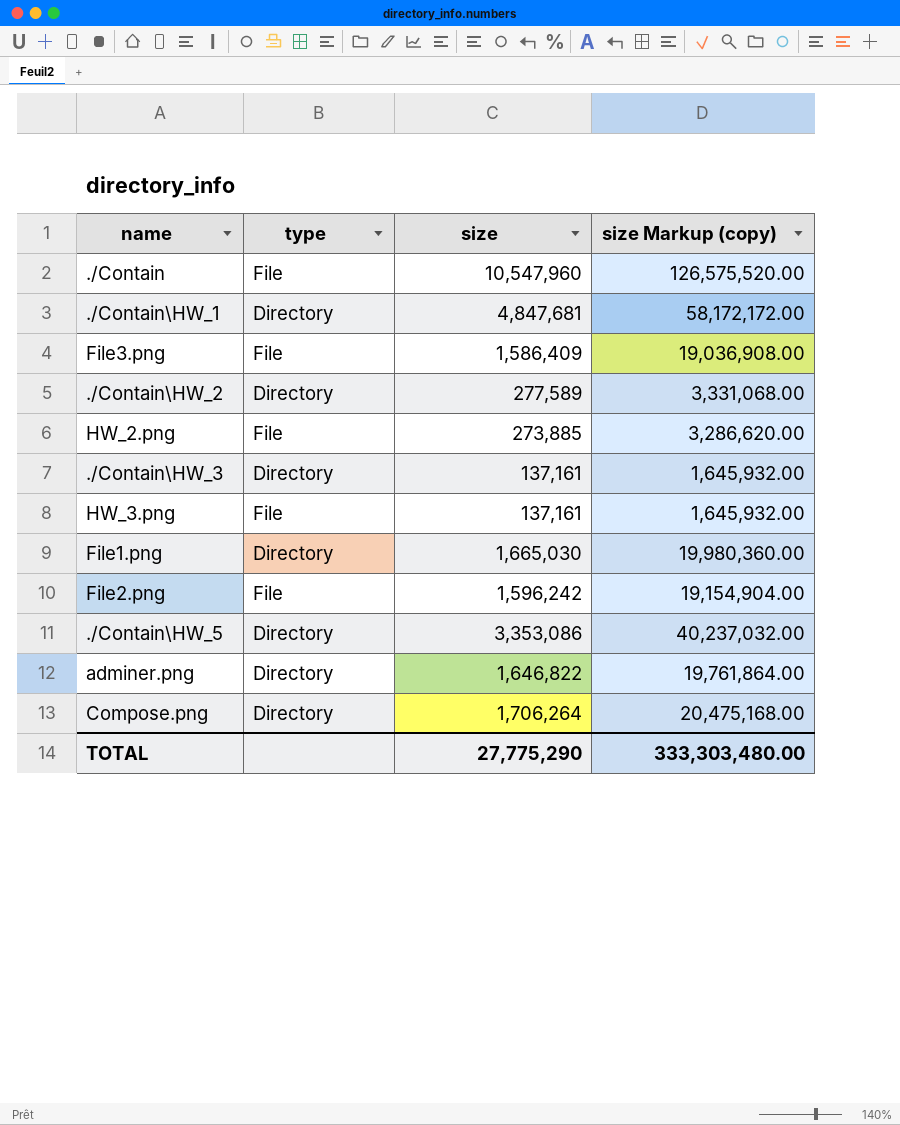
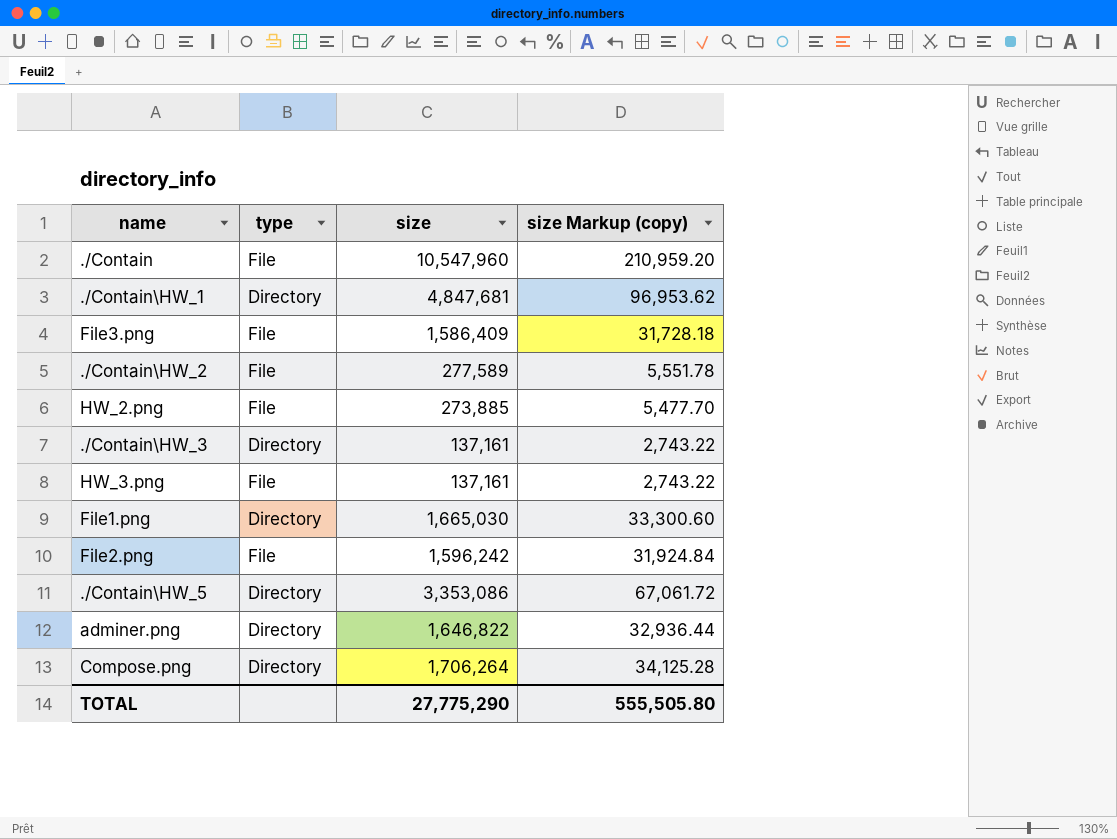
column size Markup (copy) | formula: [size] * 12 -> [size] * 0.02
./Contain\HW_2 | type: Directory -> File
TOTAL | size Markup (copy): 333,303,480.00 -> 555,505.80

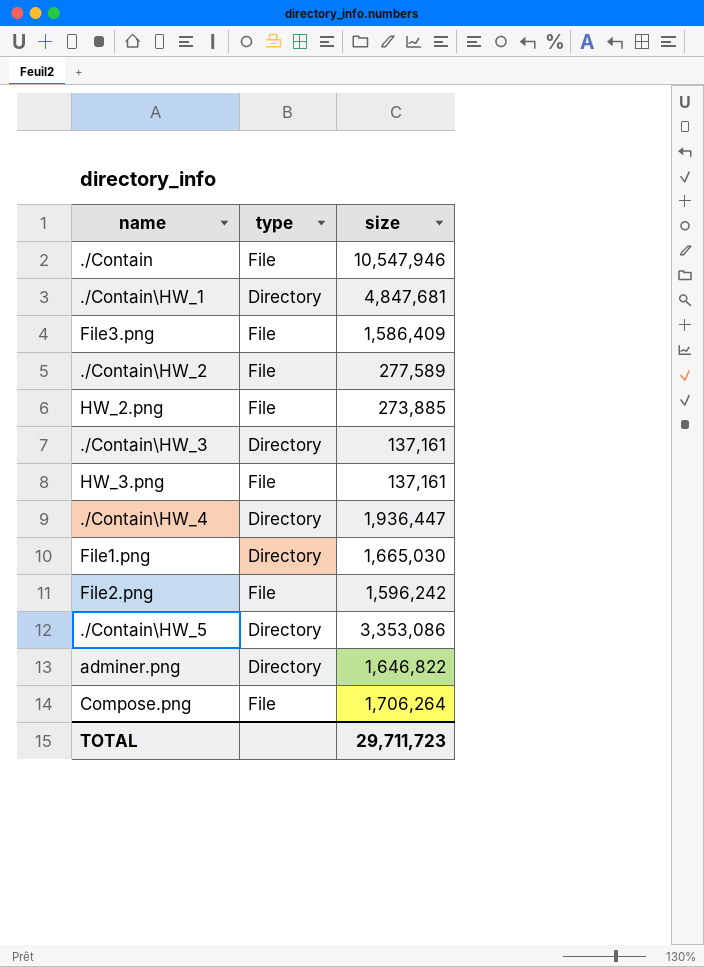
column size Markup (copy) | formula: [size] * 0.02 -> none
./Contain | size: 10,547,960 -> 10,547,946
row ./Contain\HW_4: none -> Directory | 1,936,447
Compose.png | type: Directory -> File
TOTAL | size: 27,775,290 -> 29,711,723

